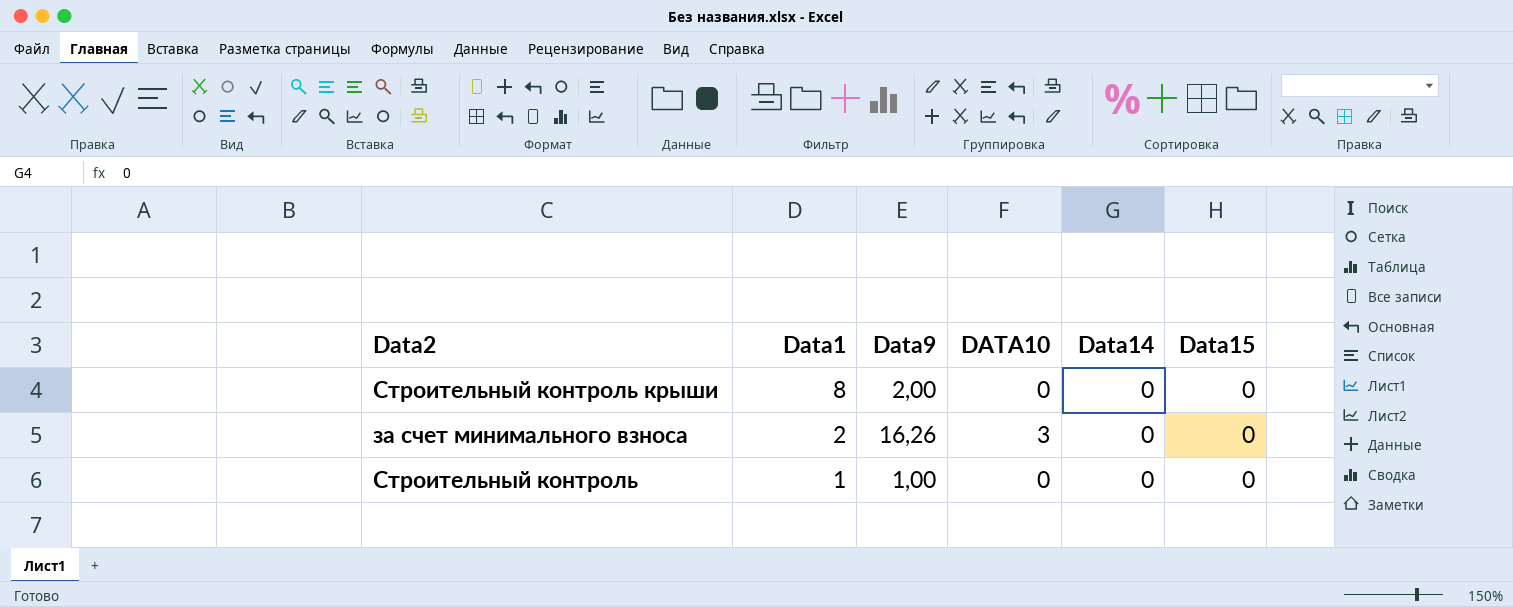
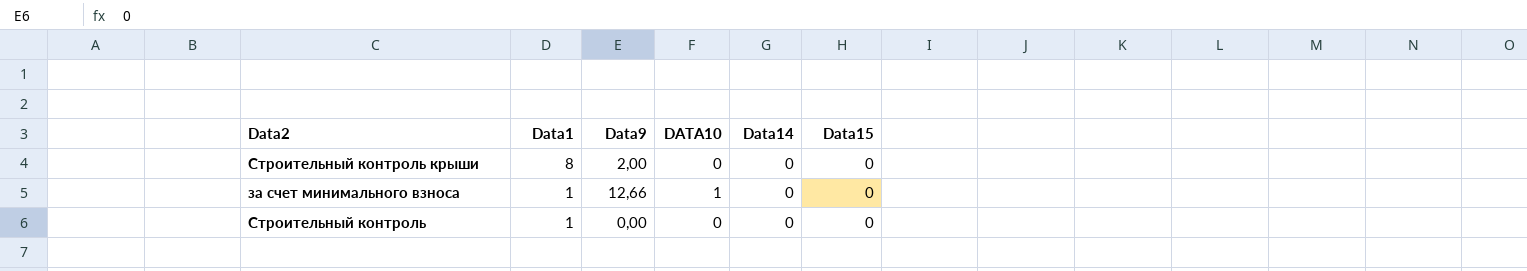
за счет минимального взноса | Data1: 2 -> 1
за счет минимального взноса | Data9: 16,26 -> 12,66
за счет минимального взноса | DATA10: 3 -> 1
Строительный контроль | Data9: 1,00 -> 0,00

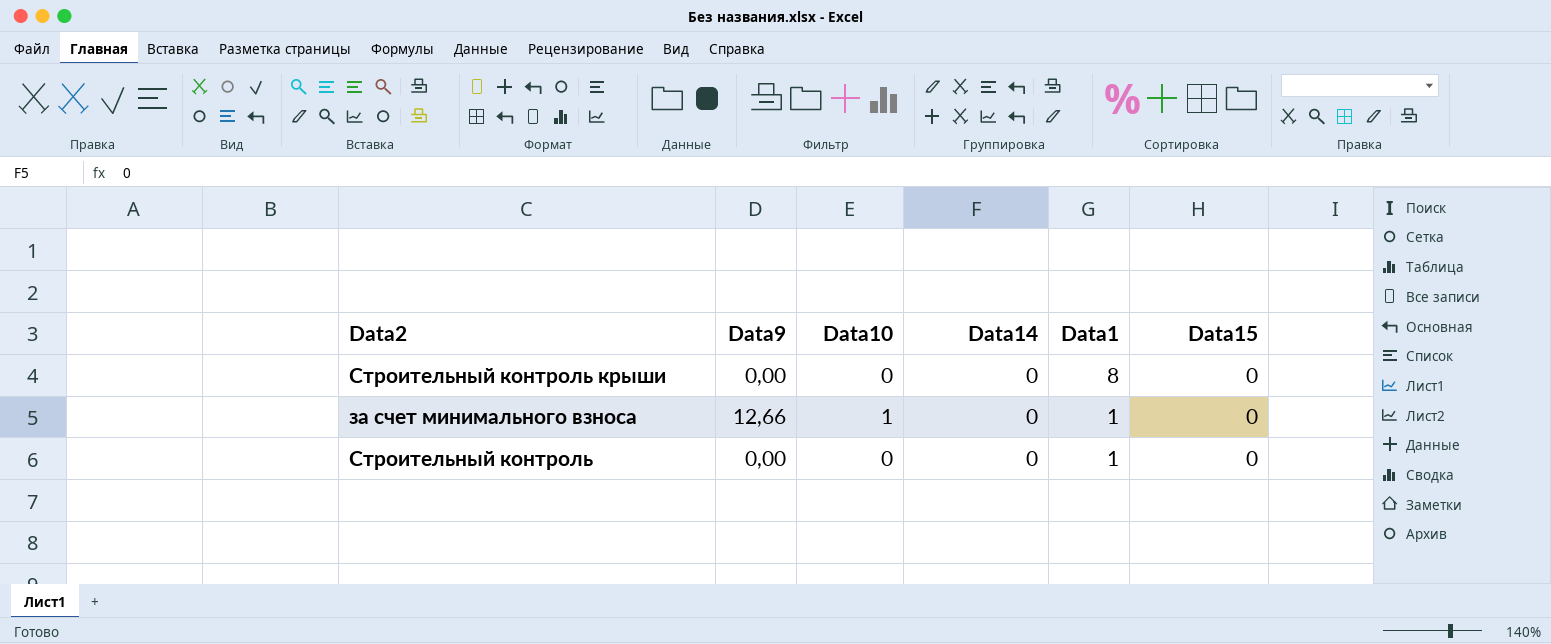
column name: DATA10 -> Data10
column Data1 | position: 2 -> 5
Строительный контроль крыши | Data9: 2,00 -> 0,00

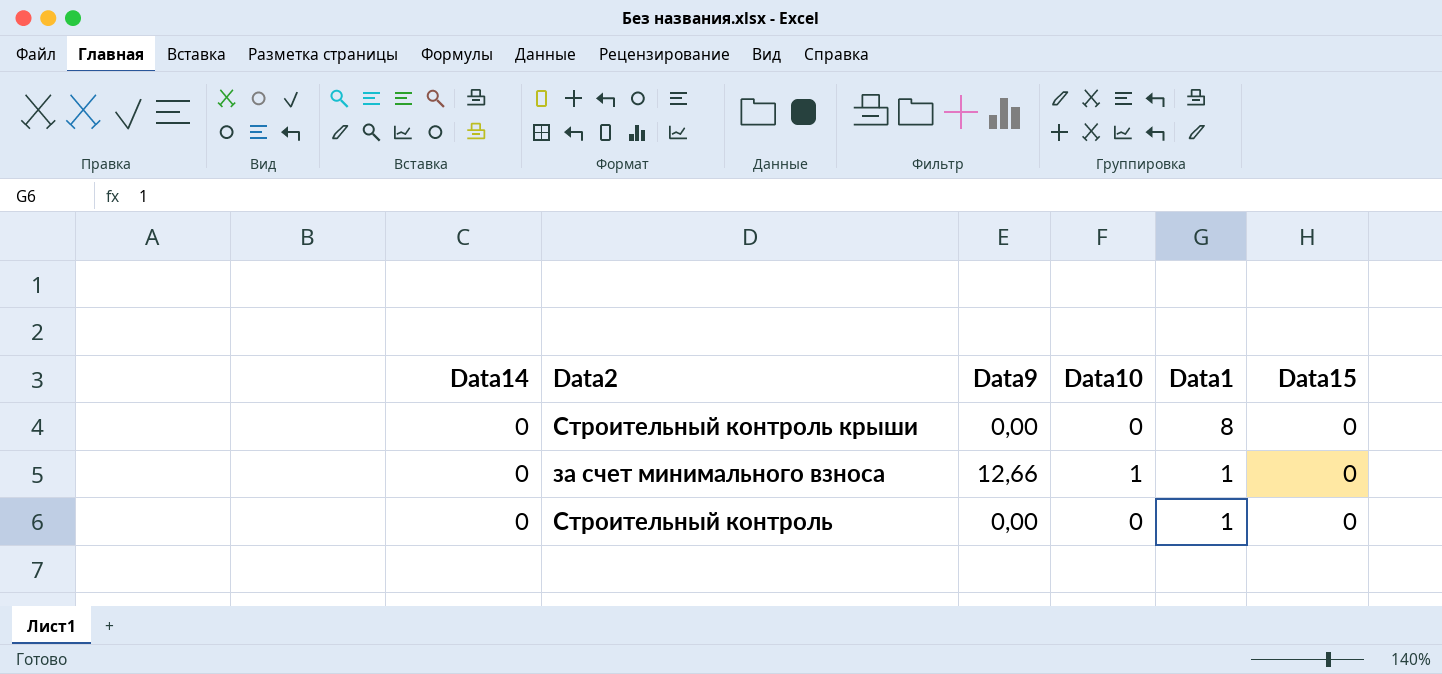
column Data14 | position: 4 -> 1

